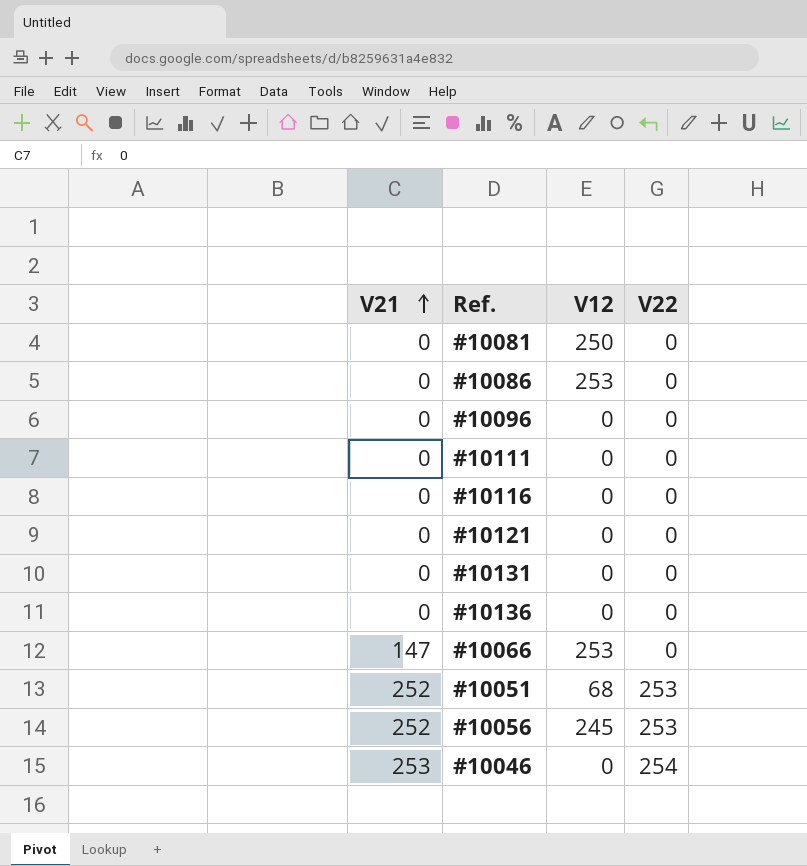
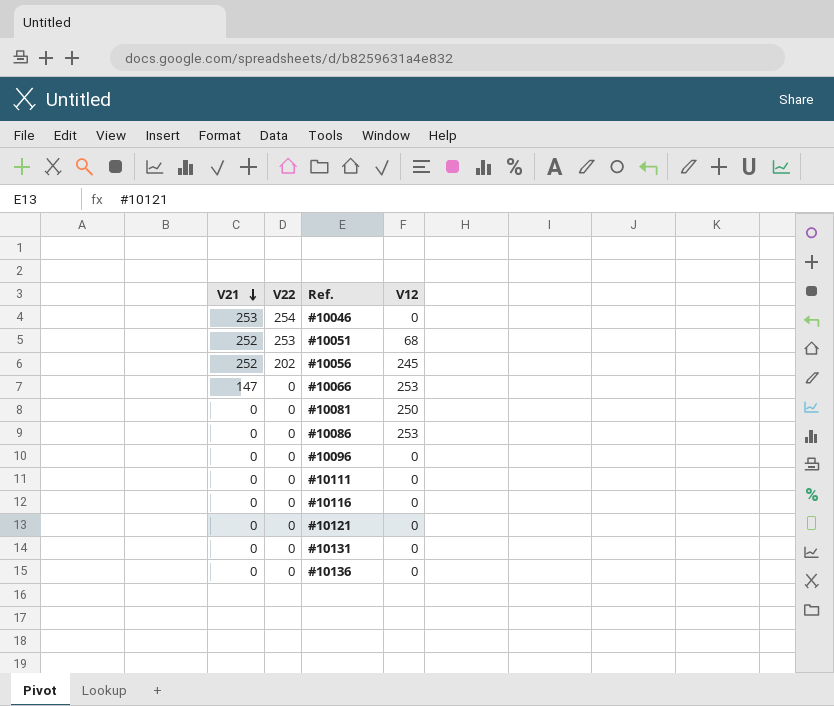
row order: V21 ascending -> V21 descending
column V22 | position: 4 -> 2
#10056 | V22: 253 -> 202

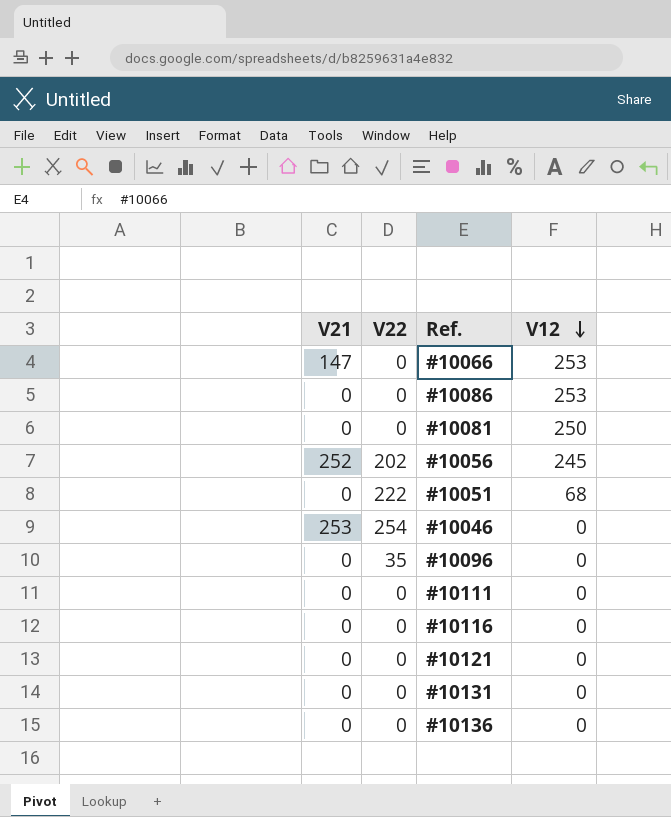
row order: V21 descending -> V12 descending
#10051 | V21: 252 -> 0
#10051 | V22: 253 -> 222
#10096 | V22: 0 -> 35

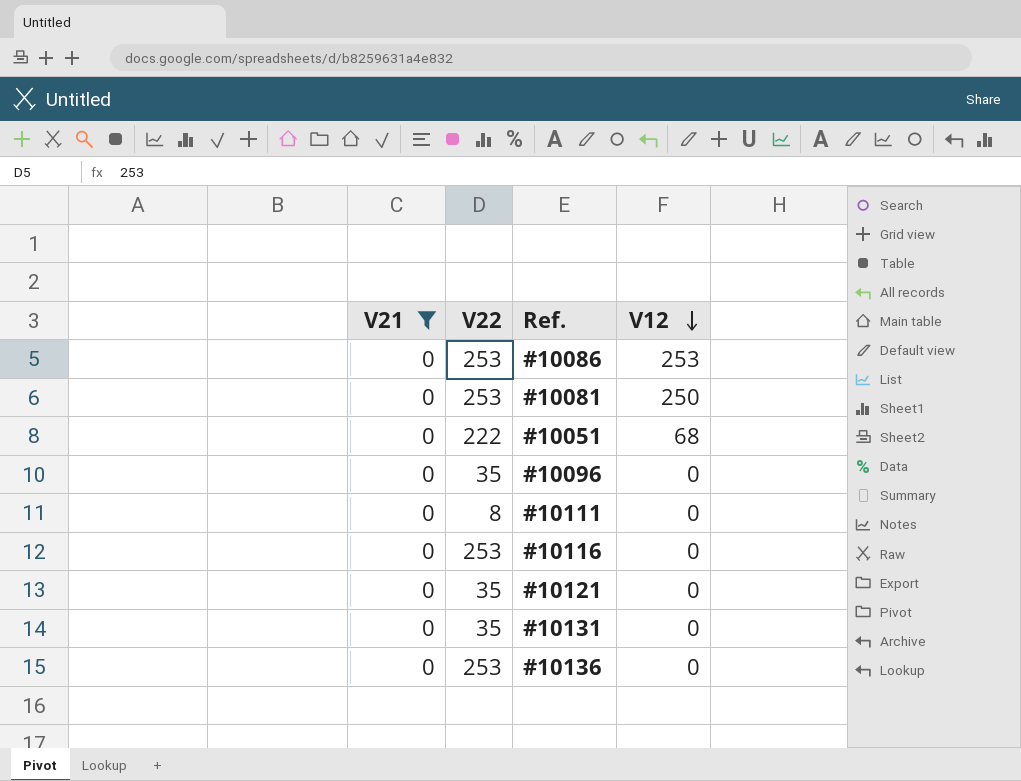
filter: none -> V21 = 0
#10086 | V22: 0 -> 253
#10081 | V22: 0 -> 253
#10111 | V22: 0 -> 8
#10116 | V22: 0 -> 253
#10121 | V22: 0 -> 35
#10131 | V22: 0 -> 35
#10136 | V22: 0 -> 253

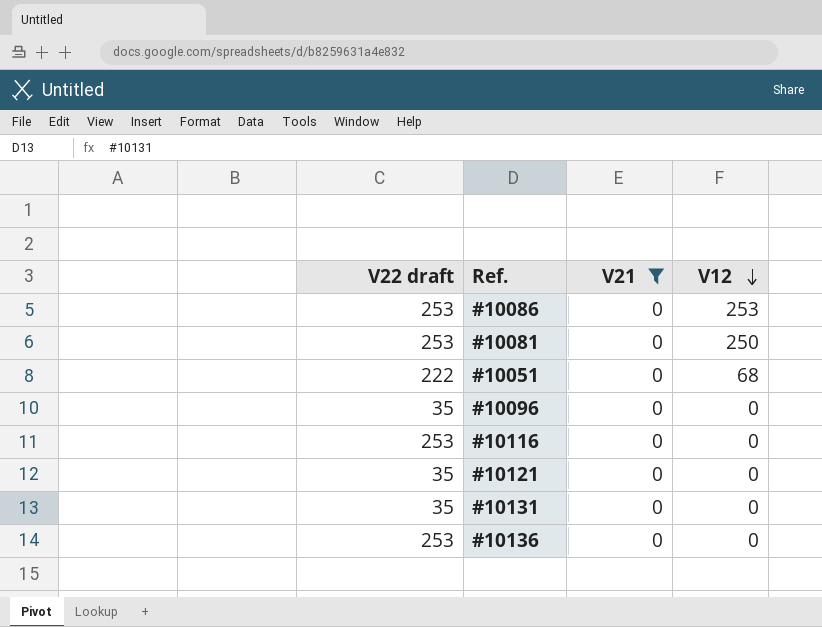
column name: V22 -> V22 draft
column V21 | position: 1 -> 3
row #10111: 0 | 8 | 0 -> none

